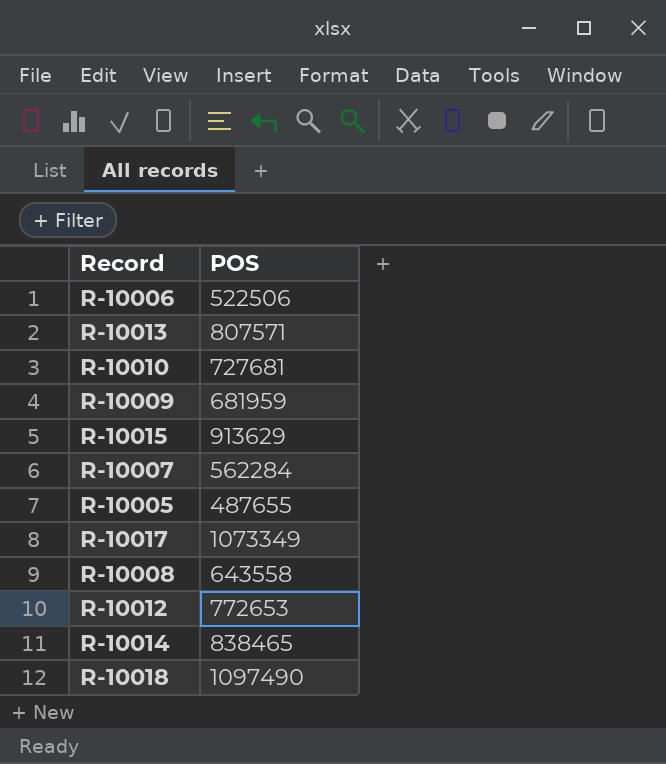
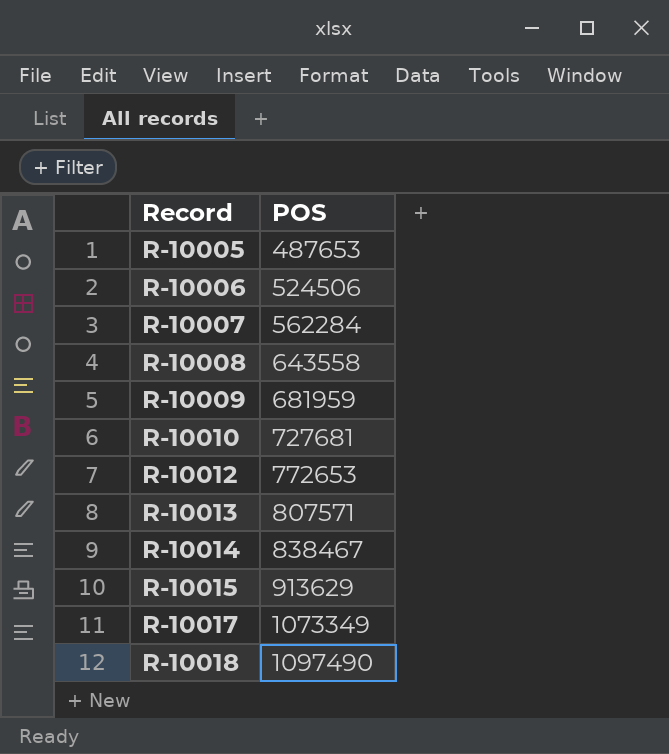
row order: none -> Record ascending
R-10005 | POS: 487655 -> 487653
R-10006 | POS: 522506 -> 524506
R-10014 | POS: 838465 -> 838467

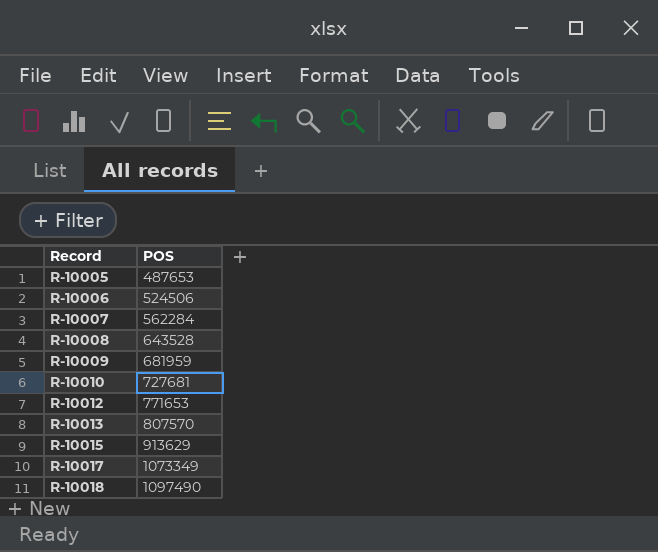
row R-10014: 838467 -> none
R-10008 | POS: 643558 -> 643528
R-10012 | POS: 772653 -> 771653
R-10013 | POS: 807571 -> 807570

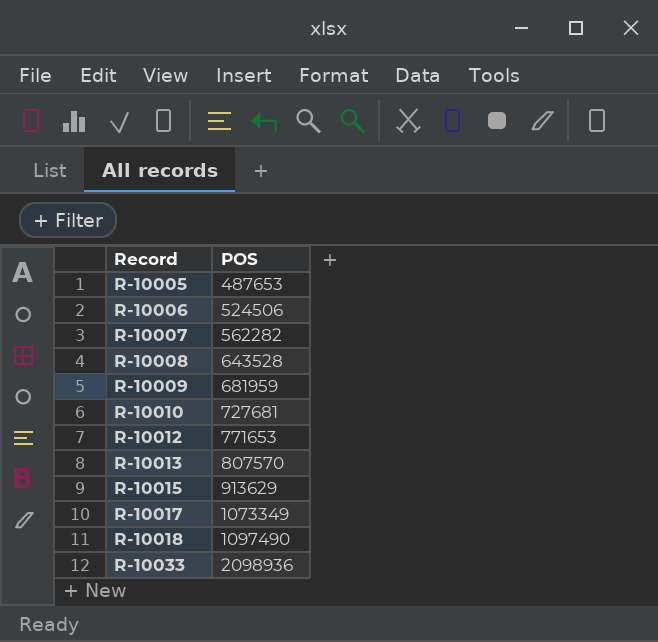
R-10007 | POS: 562284 -> 562282
row R-10033: none -> 2098936

